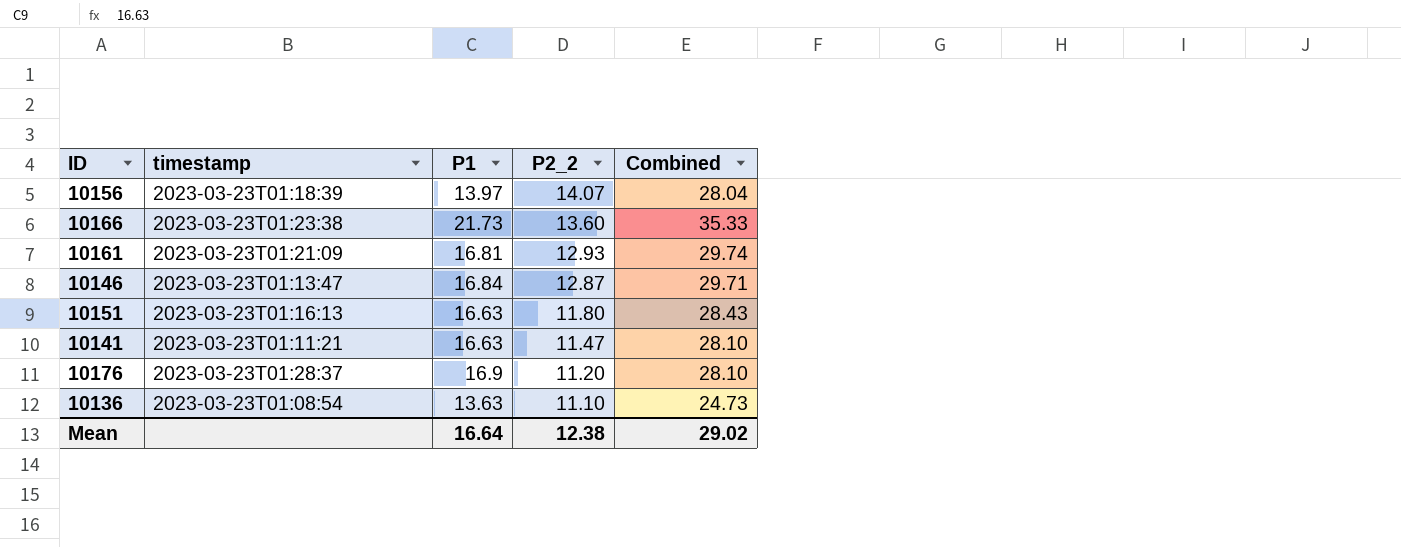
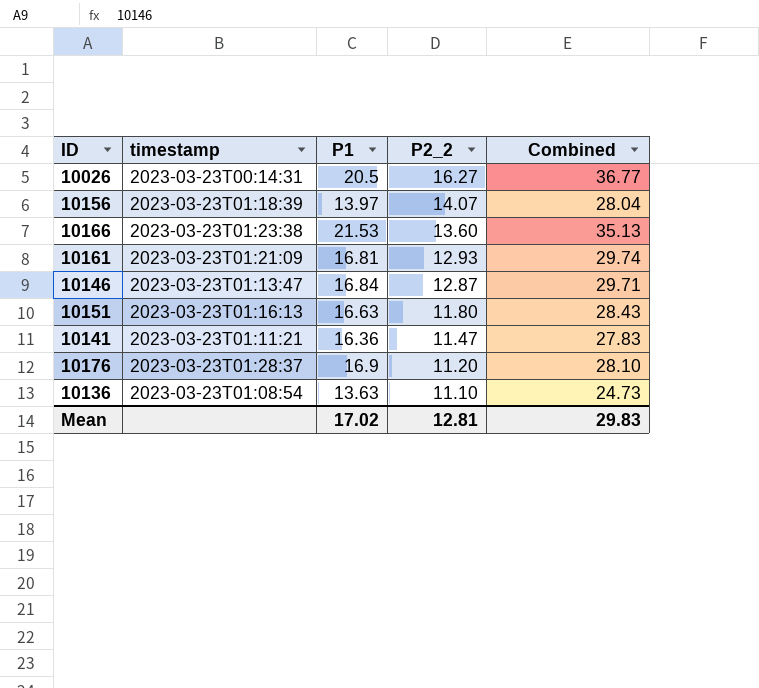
row 10026: none -> 2023-03-23T00:14:31 | 20.5 | 16.27 | 36.77
10166 | P1: 21.73 -> 21.53
10166 | Combined: 35.33 -> 35.13
10141 | P1: 16.63 -> 16.36
10141 | Combined: 28.10 -> 27.83
Mean | P1: 16.64 -> 17.02
Mean | P2_2: 12.38 -> 12.81
Mean | Combined: 29.02 -> 29.83

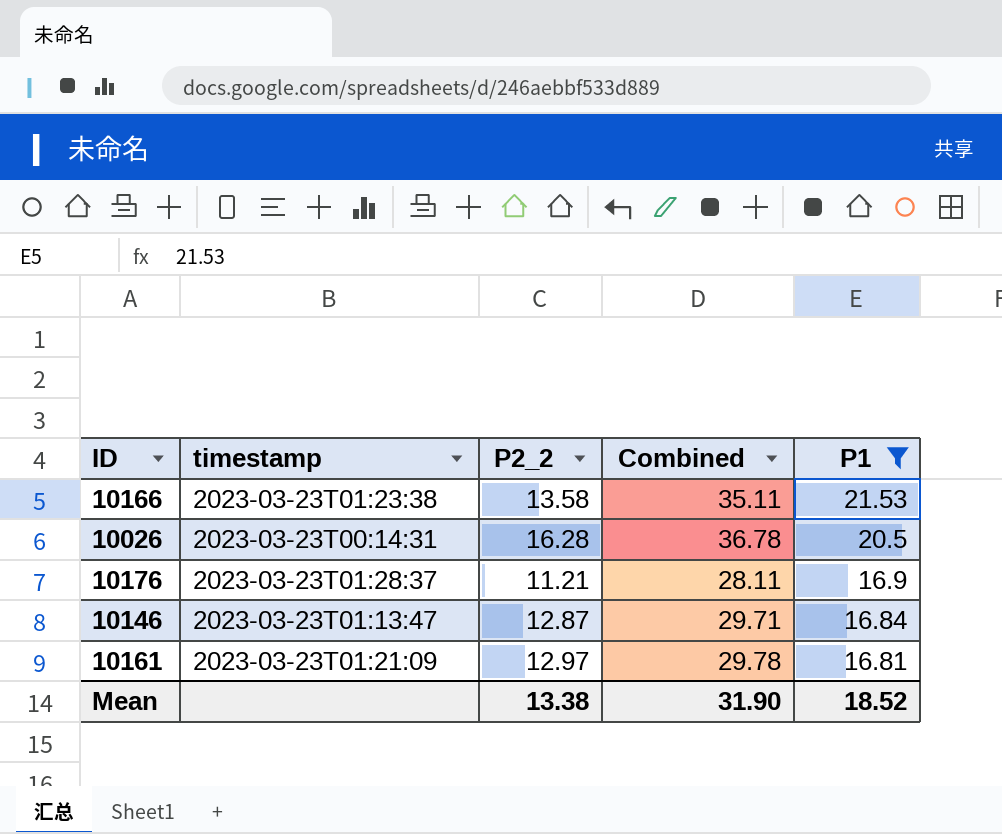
filter: none -> P1 >= 16.81
row order: P2_2 descending -> P1 descending
column P1 | position: 3 -> 5
10166 | P2_2: 13.60 -> 13.58
10166 | Combined: 35.13 -> 35.11
10026 | P2_2: 16.27 -> 16.28
10026 | Combined: 36.77 -> 36.78
10176 | P2_2: 11.20 -> 11.21
10176 | Combined: 28.10 -> 28.11
10161 | P2_2: 12.93 -> 12.97
10161 | Combined: 29.74 -> 29.78
Mean | P2_2: 12.81 -> 13.38
Mean | Combined: 29.83 -> 31.90
Mean | P1: 17.02 -> 18.52

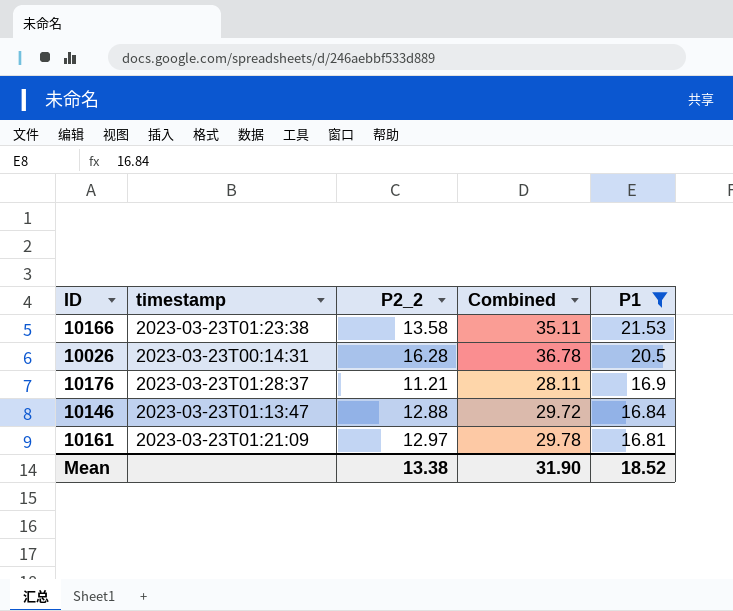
10146 | P2_2: 12.87 -> 12.88
10146 | Combined: 29.71 -> 29.72

